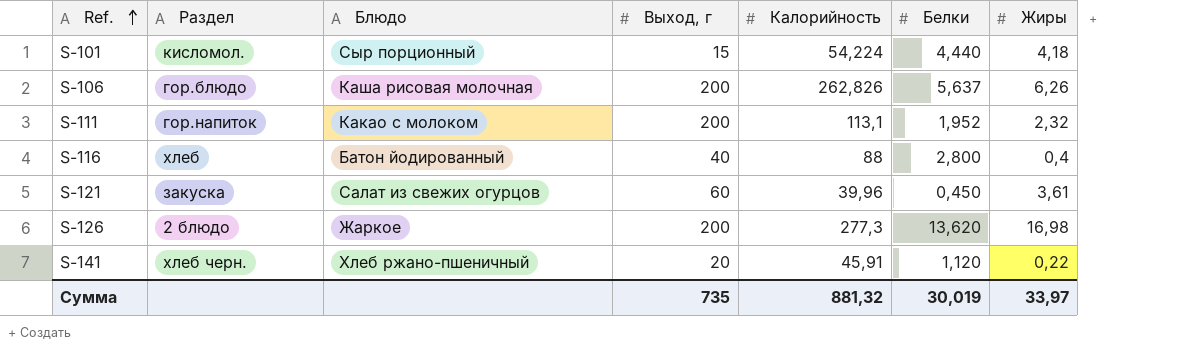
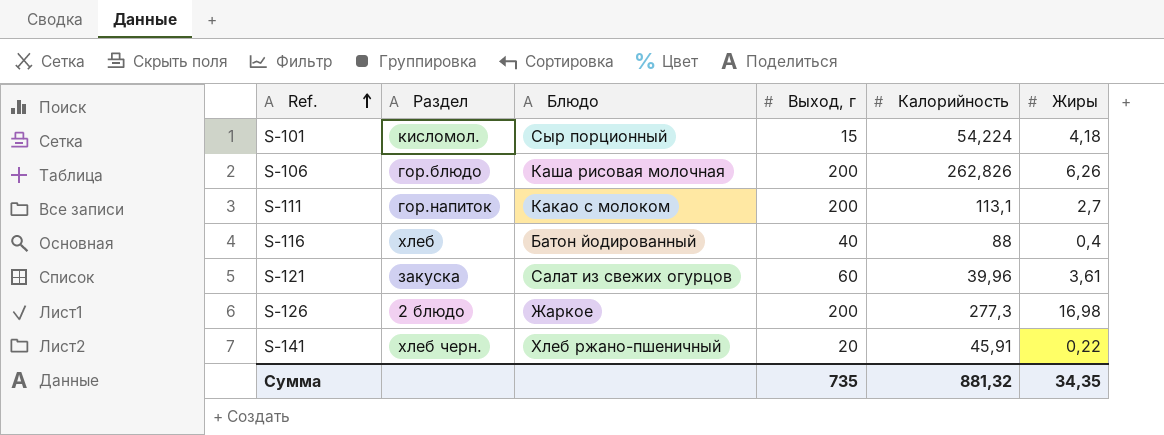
column Белки | position: 6 -> none
S-111 | Жиры: 2,32 -> 2,7
Сумма | Жиры: 33,97 -> 34,35

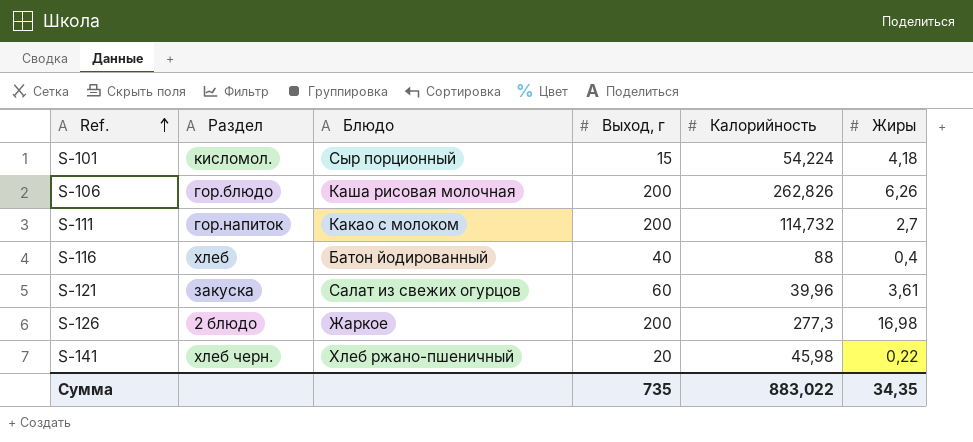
S-111 | Калорийность: 113,1 -> 114,732
S-141 | Калорийность: 45,91 -> 45,98
Сумма | Калорийность: 881,32 -> 883,022

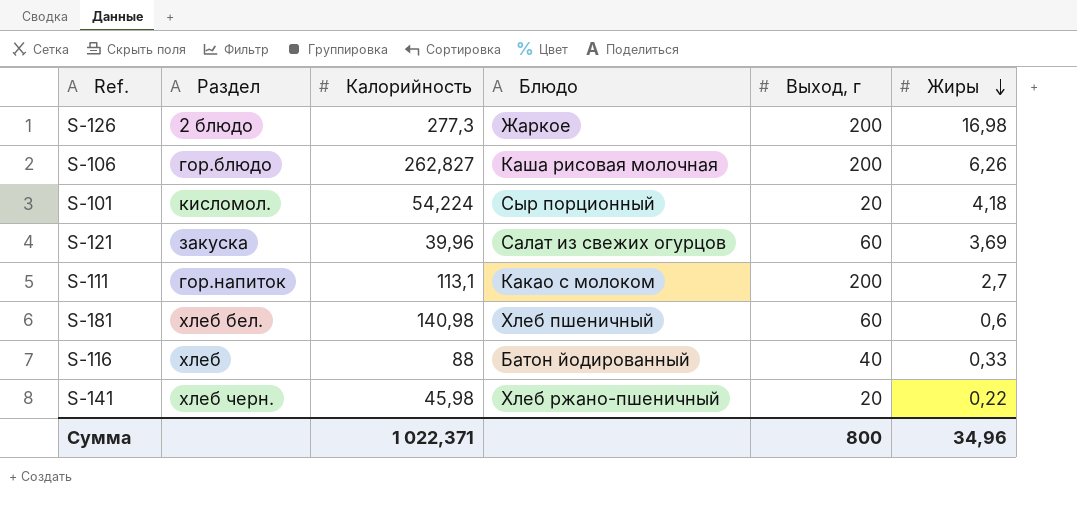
row order: Ref. ascending -> Жиры descending
column Калорийность | position: 5 -> 3
S-106 | Калорийность: 262,826 -> 262,827
S-101 | Выход, г: 15 -> 20
S-121 | Жиры: 3,61 -> 3,69
S-111 | Калорийность: 114,732 -> 113,1
row S-181: none -> хлеб бел. | 140,98 | Хлеб пшеничный | 60 | 0,6
S-116 | Жиры: 0,4 -> 0,33
Сумма | Калорийность: 883,022 -> 1 022,371
Сумма | Выход, г: 735 -> 800
Сумма | Жиры: 34,35 -> 34,96

